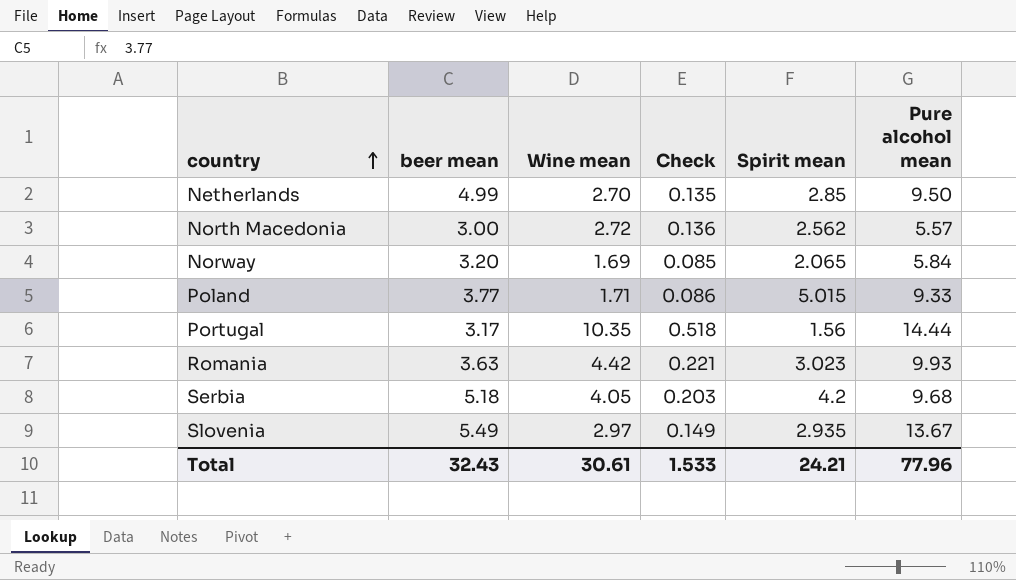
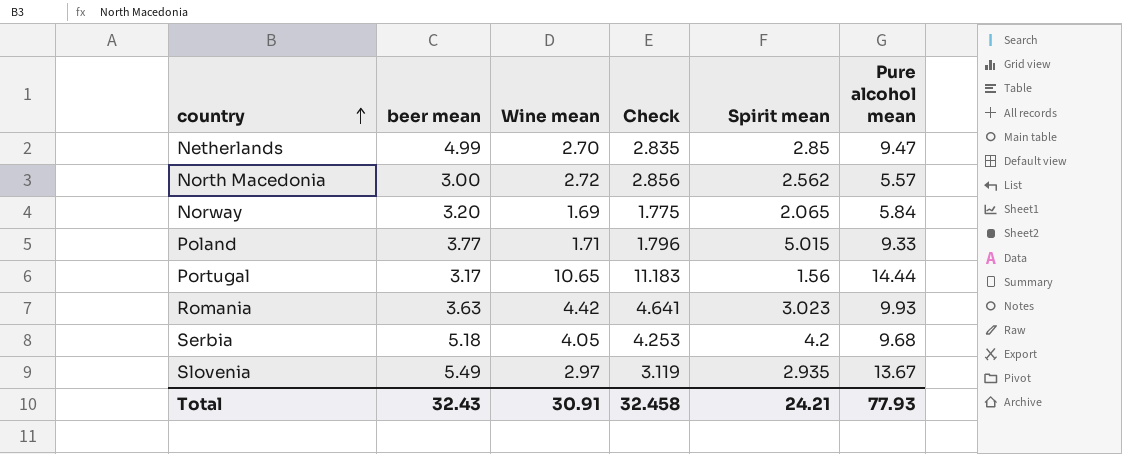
column Check | formula: [Wine mean] * 0.05 -> [Wine mean] * 1.05
Netherlands | Pure alcohol mean: 9.50 -> 9.47
Portugal | Wine mean: 10.35 -> 10.65
Total | Wine mean: 30.61 -> 30.91
Total | Check: 1.533 -> 32.458
Total | Pure alcohol mean: 77.96 -> 77.93

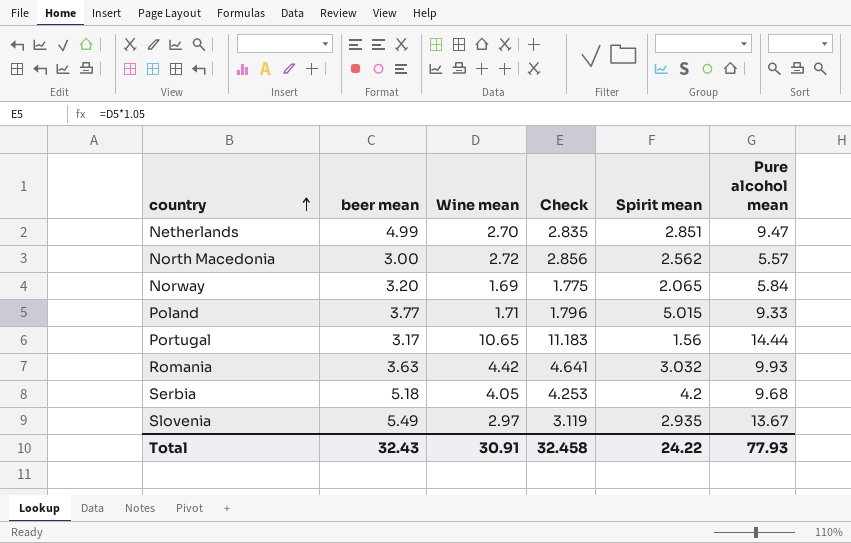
Netherlands | Spirit mean: 2.85 -> 2.851
Romania | Spirit mean: 3.023 -> 3.032
Total | Spirit mean: 24.21 -> 24.22

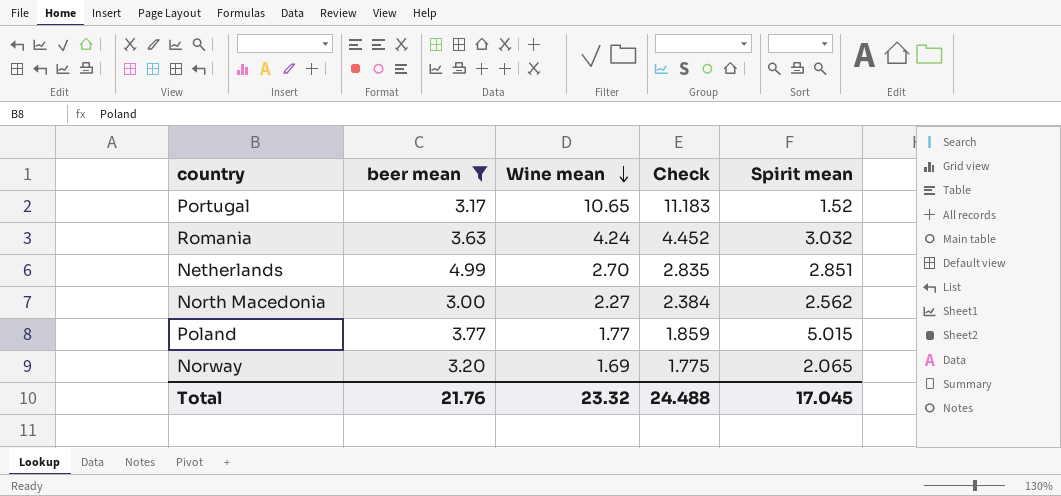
filter: none -> beer mean <= 4.99
row order: country ascending -> Wine mean descending
column Pure alcohol mean | position: 6 -> none
Portugal | Spirit mean: 1.56 -> 1.52
Romania | Wine mean: 4.42 -> 4.24
Romania | Check: 4.641 -> 4.452
North Macedonia | Wine mean: 2.72 -> 2.27
North Macedonia | Check: 2.856 -> 2.384
Poland | Wine mean: 1.71 -> 1.77
Poland | Check: 1.796 -> 1.859
Total | beer mean: 32.43 -> 21.76
Total | Wine mean: 30.91 -> 23.32
Total | Check: 32.458 -> 24.488
Total | Spirit mean: 24.22 -> 17.045

